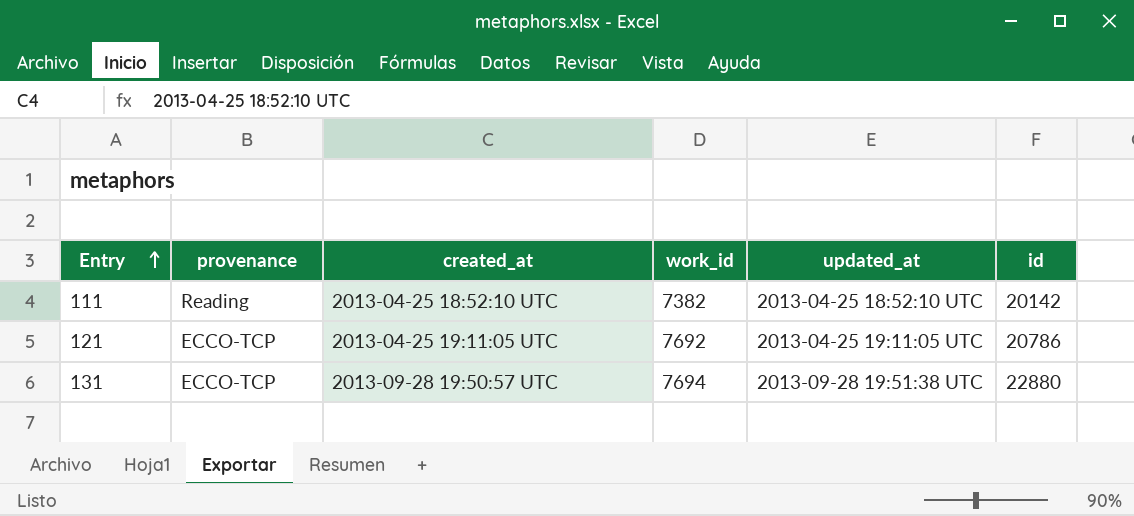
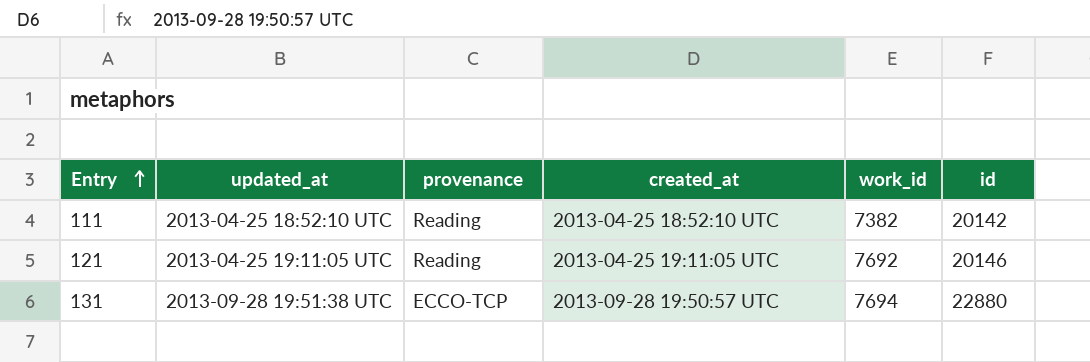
column updated_at | position: 5 -> 2
121 | provenance: ECCO-TCP -> Reading
121 | id: 20786 -> 20146

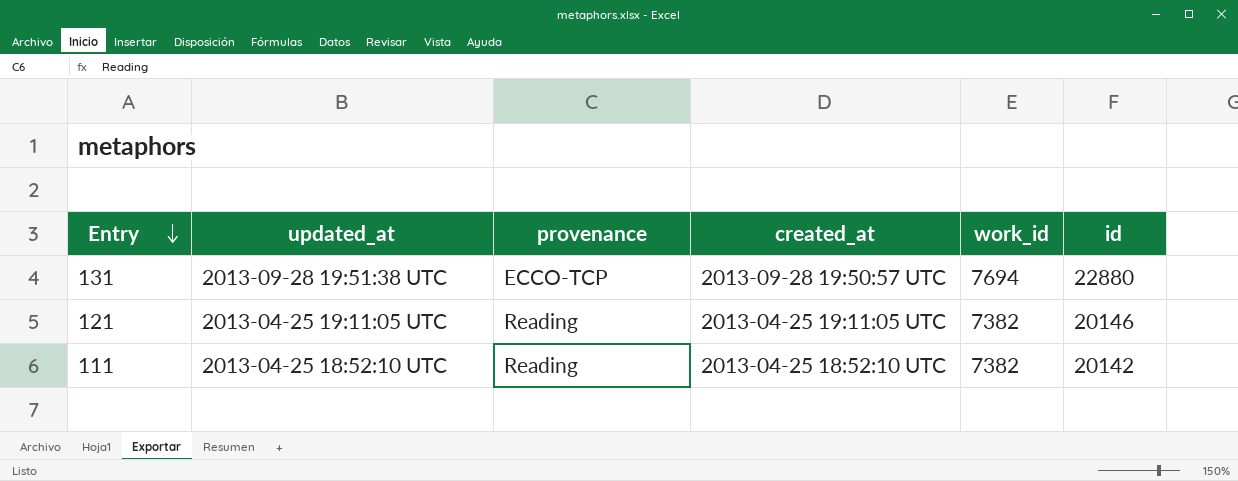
row order: Entry ascending -> Entry descending
121 | work_id: 7692 -> 7382

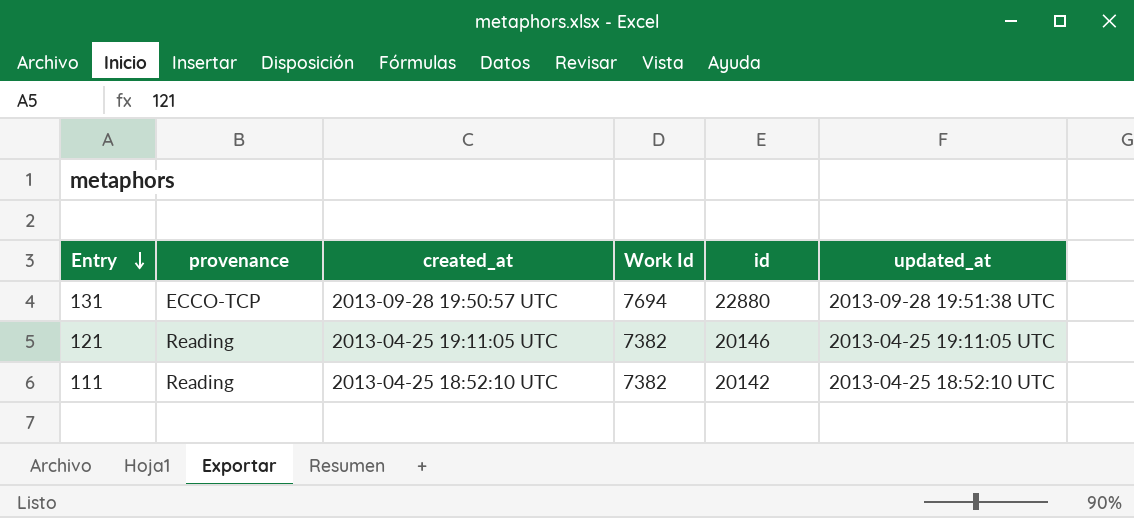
column name: work_id -> Work Id
column updated_at | position: 2 -> 6

